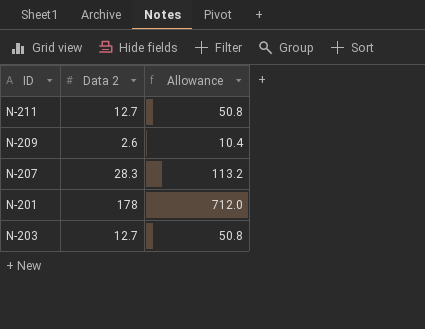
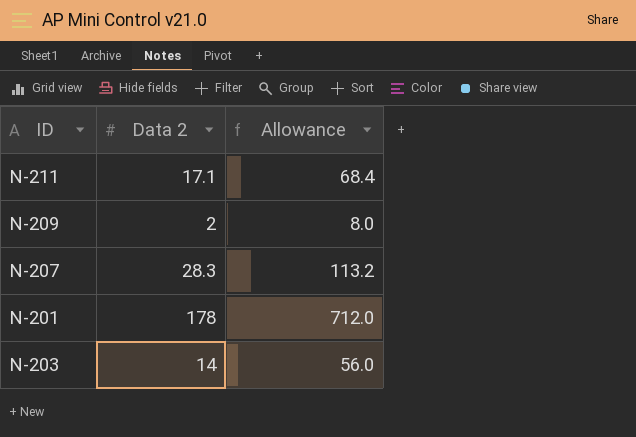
N-211 | Data 2: 12.7 -> 17.1
N-211 | Allowance: 50.8 -> 68.4
N-209 | Data 2: 2.6 -> 2
N-209 | Allowance: 10.4 -> 8.0
N-203 | Data 2: 12.7 -> 14
N-203 | Allowance: 50.8 -> 56.0

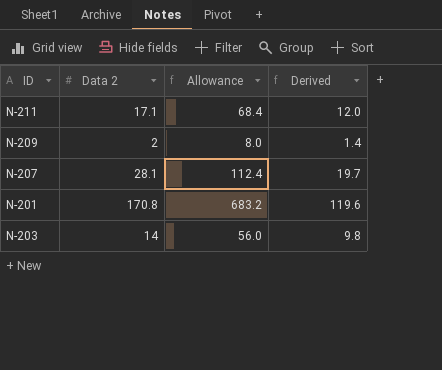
column Derived | formula: none -> [Data 2] * 0.7
N-207 | Data 2: 28.3 -> 28.1
N-207 | Allowance: 113.2 -> 112.4
N-201 | Data 2: 178 -> 170.8
N-201 | Allowance: 712.0 -> 683.2

